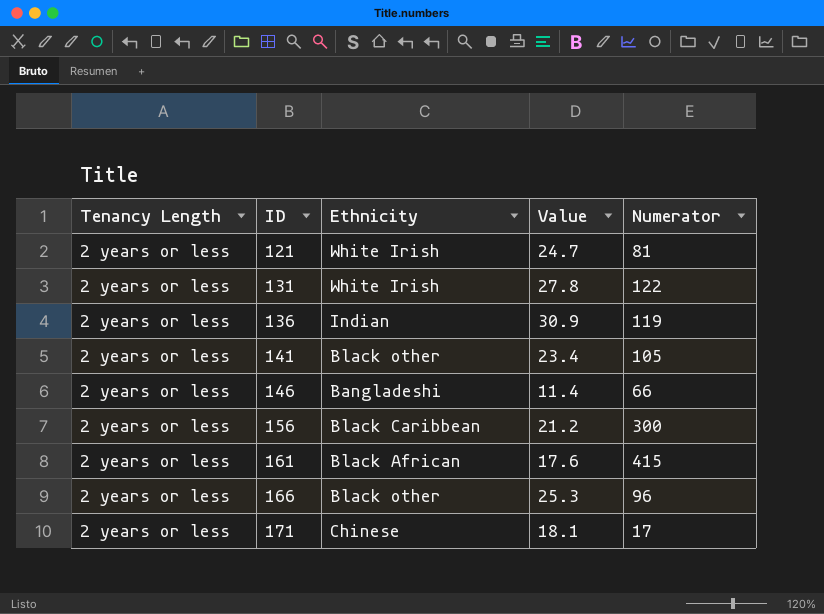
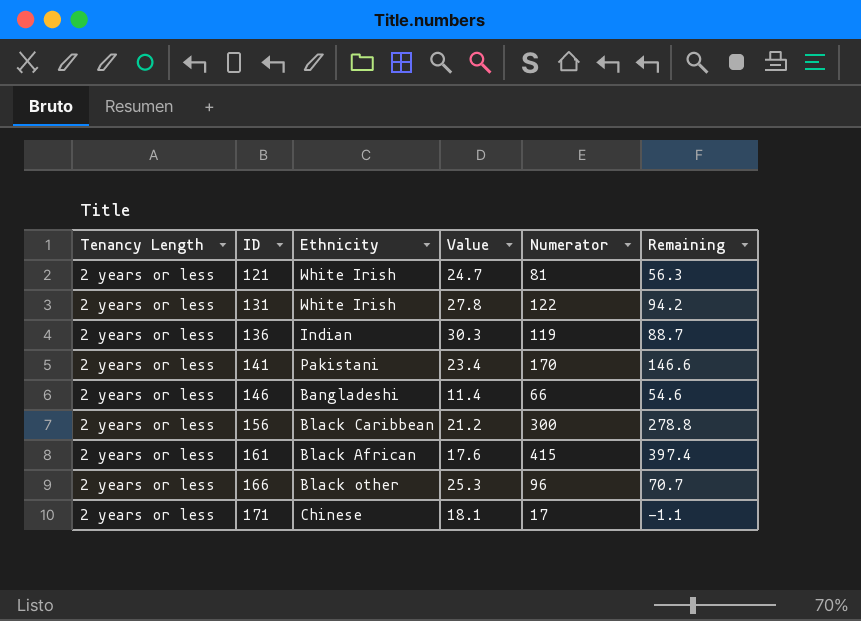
column Remaining | formula: none -> [Numerator] - [Value]
136 | Value: 30.9 -> 30.3
141 | Ethnicity: Black other -> Pakistani
141 | Numerator: 105 -> 170

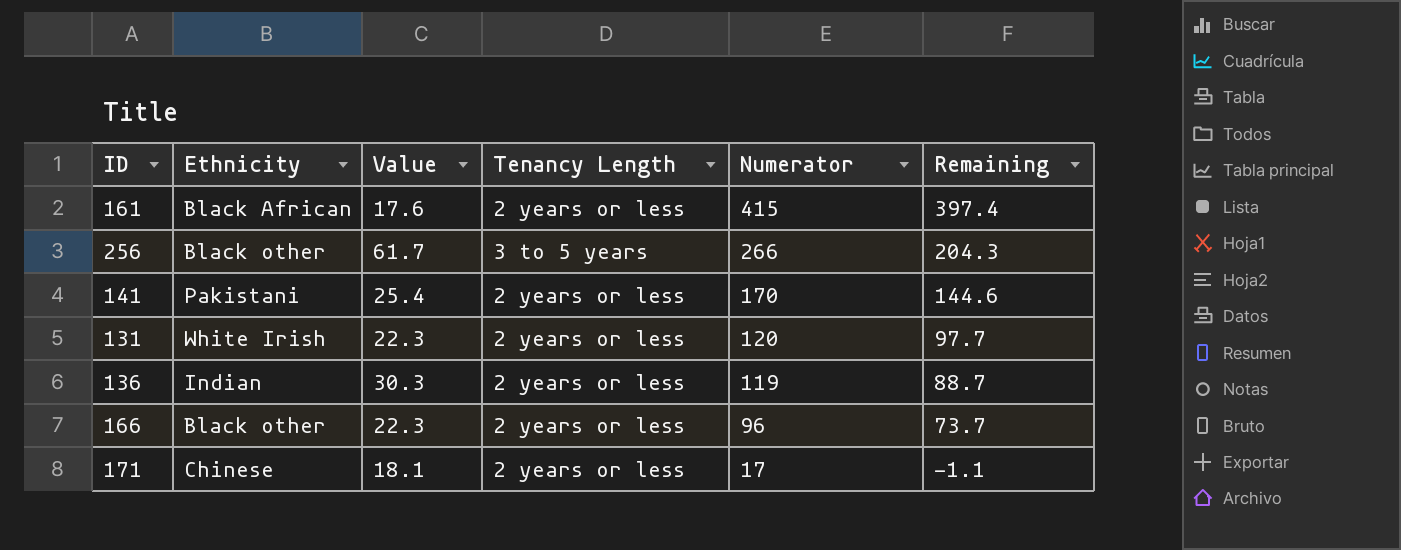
row order: ID ascending -> Numerator descending
column Tenancy Length | position: 1 -> 4
row 121: 2 years or less | White Irish | 24.7 | 81 | 56.3 -> none
row 146: 2 years or less | Bangladeshi | 11.4 | 66 | 54.6 -> none
row 156: 2 years or less | Black Caribbean | 21.2 | 300 | 278.8 -> none
row 256: none -> Black other | 61.7 | 3 to 5 years | 266 | 204.3
141 | Value: 23.4 -> 25.4
141 | Remaining: 146.6 -> 144.6
131 | Value: 27.8 -> 22.3
131 | Numerator: 122 -> 120
131 | Remaining: 94.2 -> 97.7
166 | Value: 25.3 -> 22.3
166 | Remaining: 70.7 -> 73.7

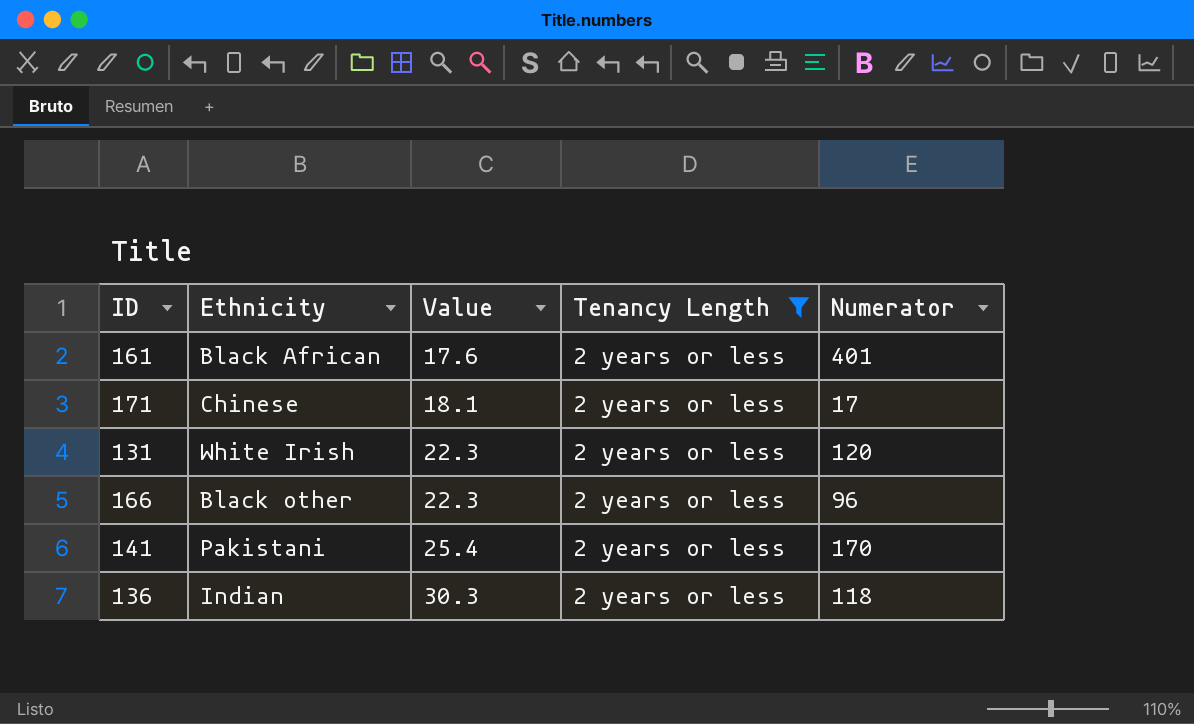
filter: none -> Tenancy Length = 2 years or less
row order: Numerator descending -> Value ascending
column Remaining | formula: [Numerator] - [Value] -> none
161 | Numerator: 415 -> 401
136 | Numerator: 119 -> 118

